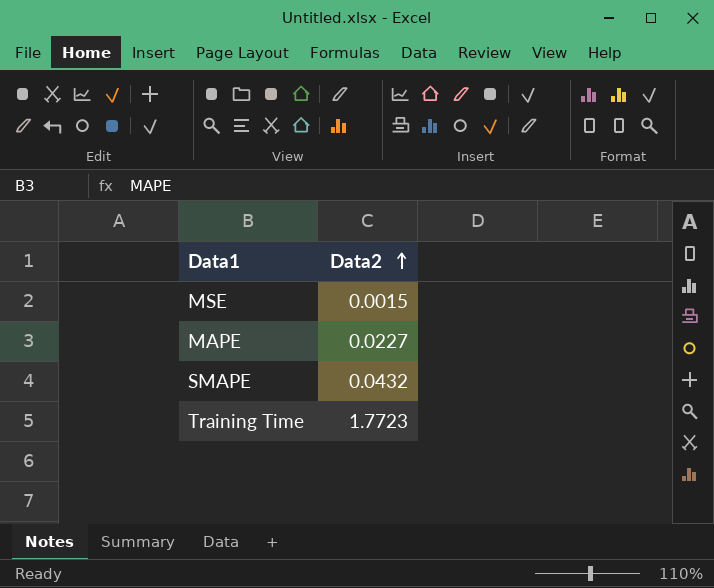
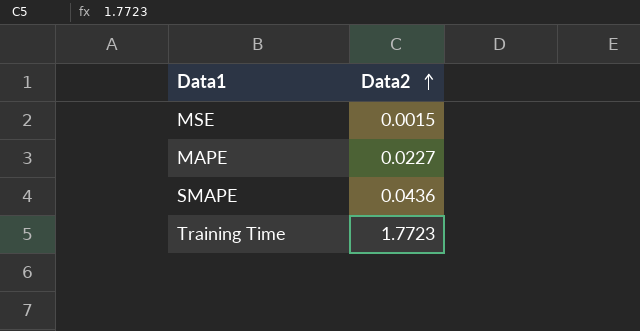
SMAPE | Data2: 0.0432 -> 0.0436

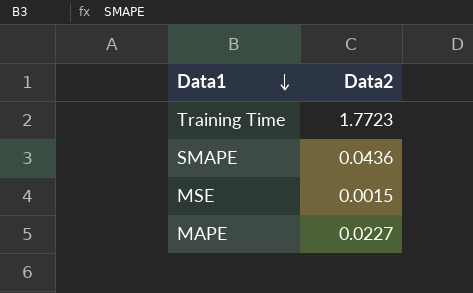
row order: Data2 ascending -> Data1 descending

